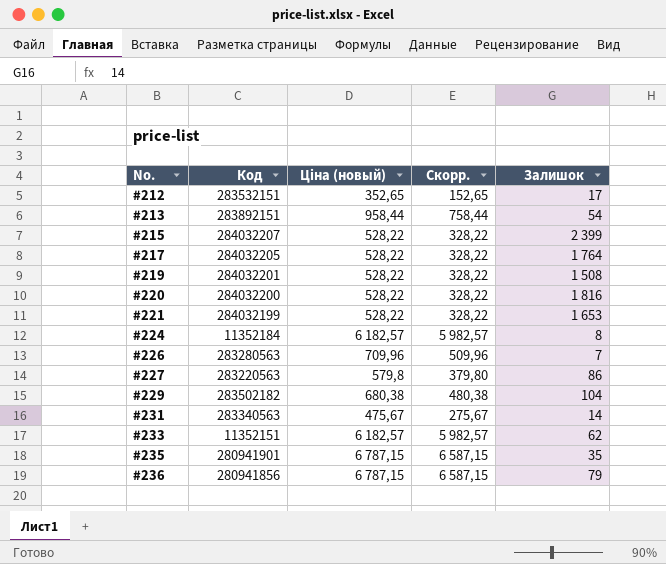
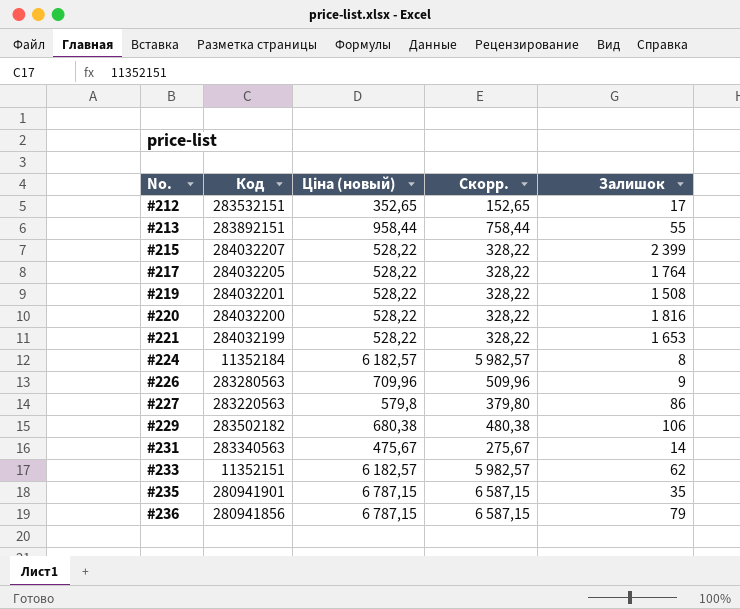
#213 | Залишок: 54 -> 55
#226 | Залишок: 7 -> 9
#229 | Залишок: 104 -> 106

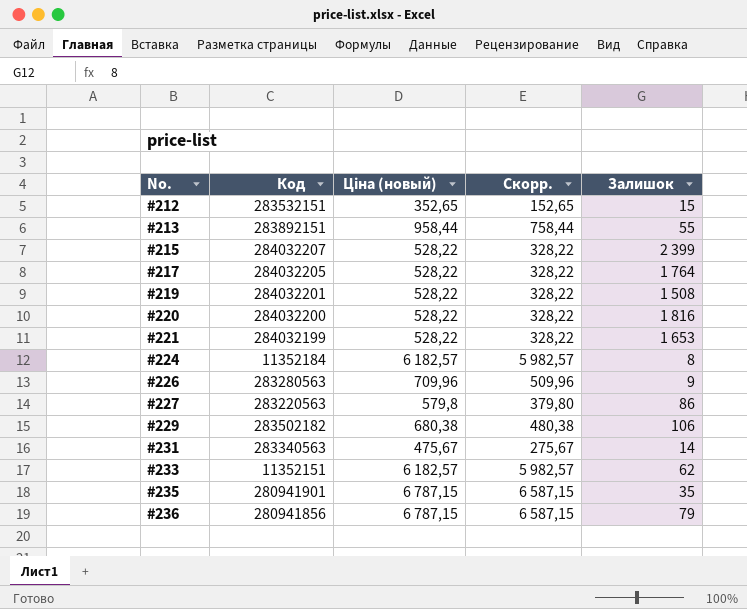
#212 | Залишок: 17 -> 15

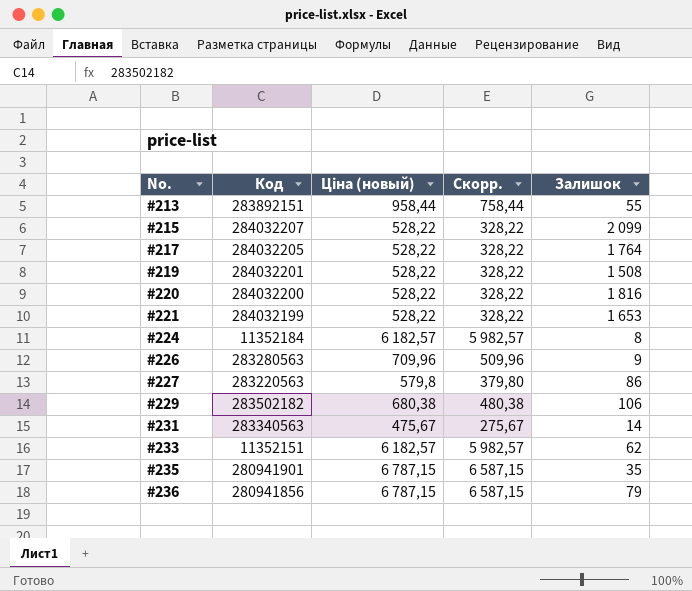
row #212: 283532151 | 352,65 | 152,65 | 15 -> none
#215 | Залишок: 2 399 -> 2 099

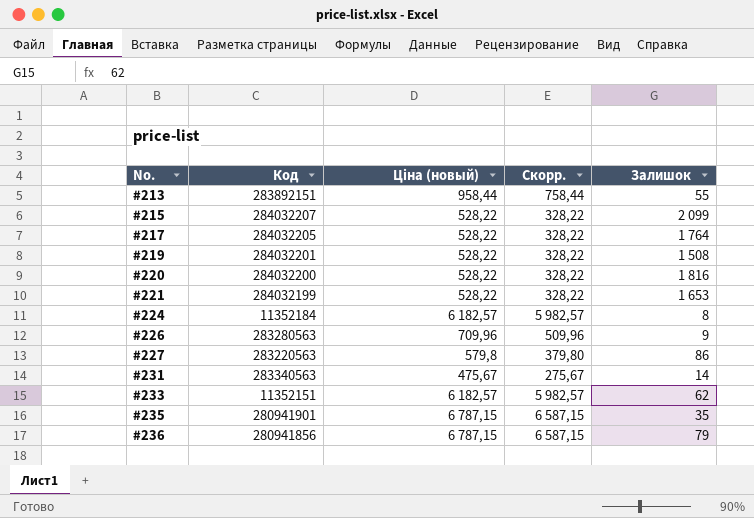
row #229: 283502182 | 680,38 | 480,38 | 106 -> none

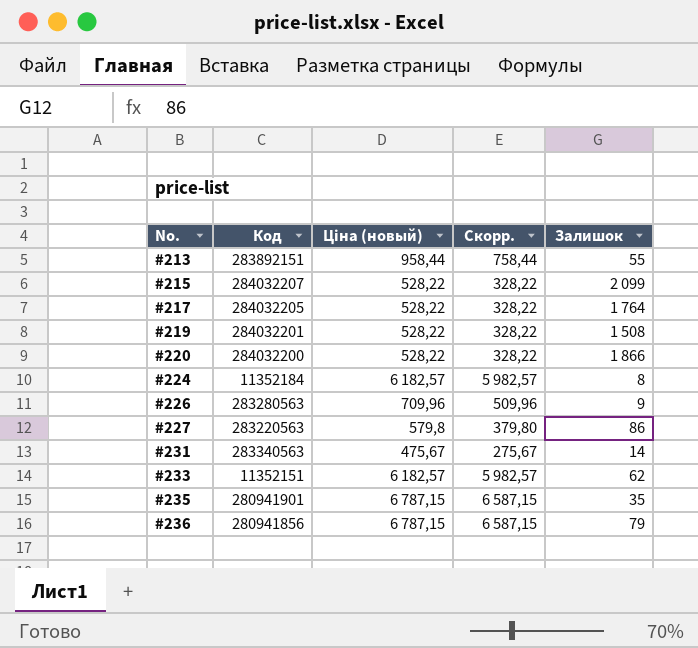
row #221: 284032199 | 528,22 | 328,22 | 1 653 -> none
#220 | Залишок: 1 816 -> 1 866

